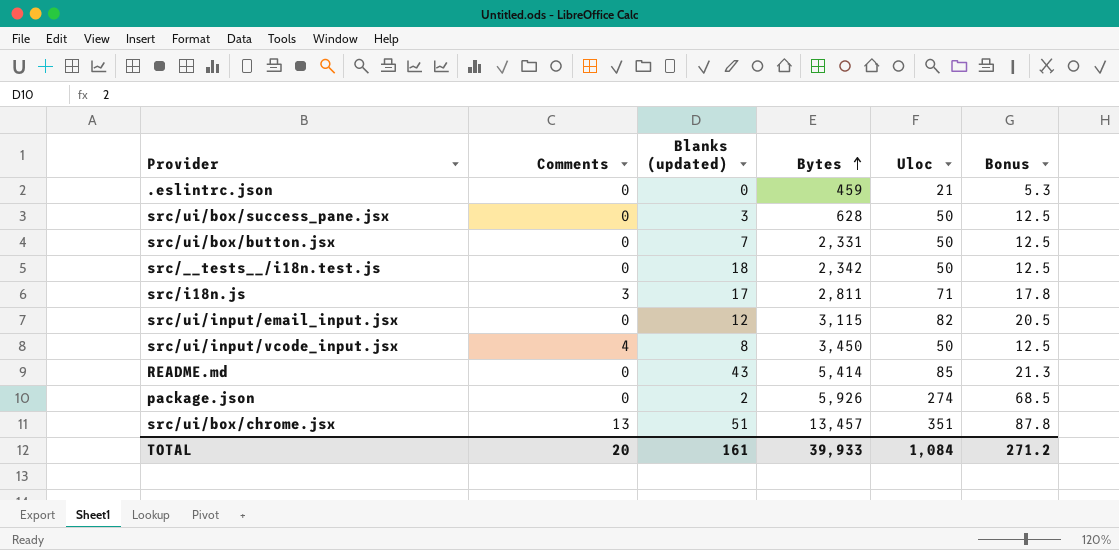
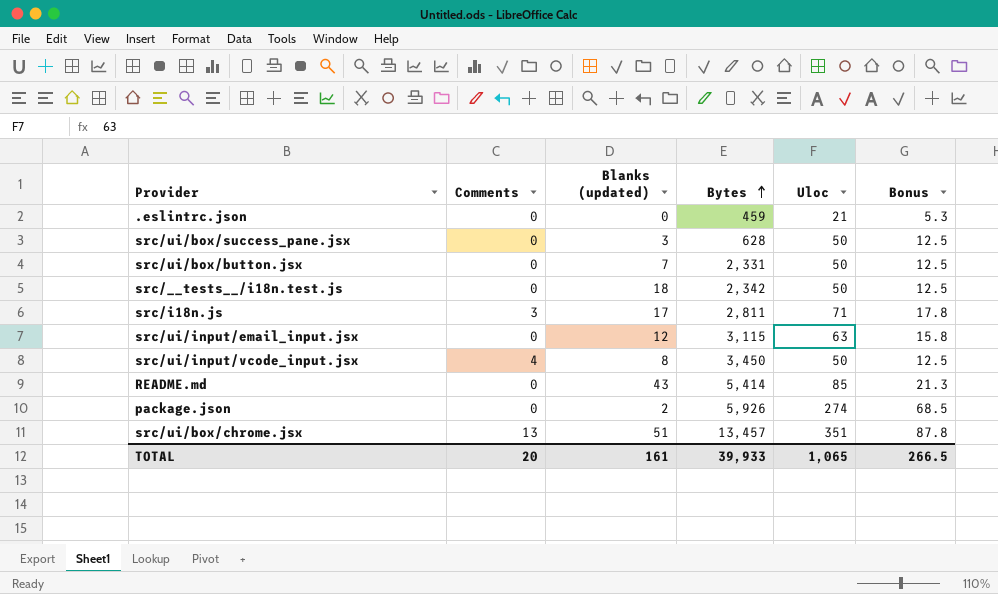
src/ui/input/email_input.jsx | Uloc: 82 -> 63
src/ui/input/email_input.jsx | Bonus: 20.5 -> 15.8
TOTAL | Uloc: 1,084 -> 1,065
TOTAL | Bonus: 271.2 -> 266.5

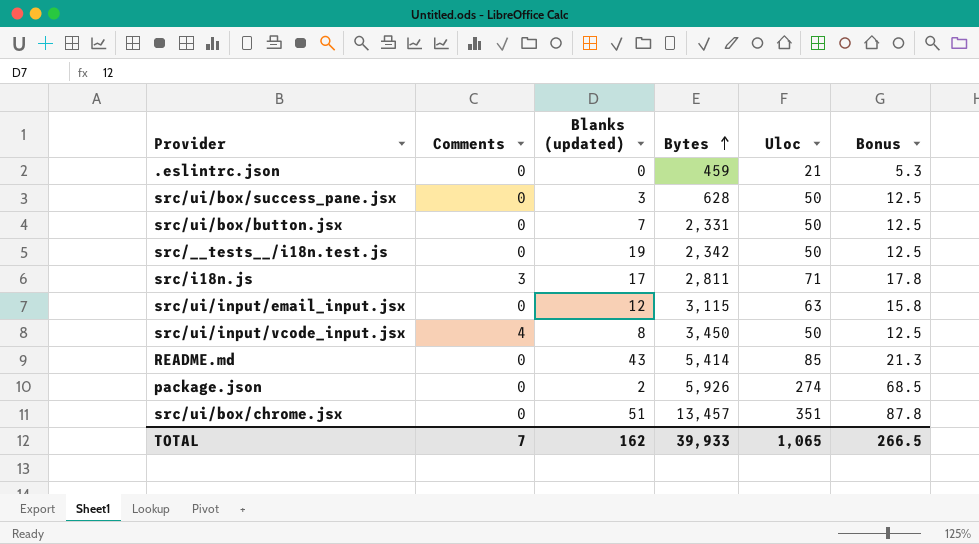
src/__tests__/i18n.test.js | Blanks (updated): 18 -> 19
src/ui/box/chrome.jsx | Comments: 13 -> 0
TOTAL | Comments: 20 -> 7
TOTAL | Blanks (updated): 161 -> 162

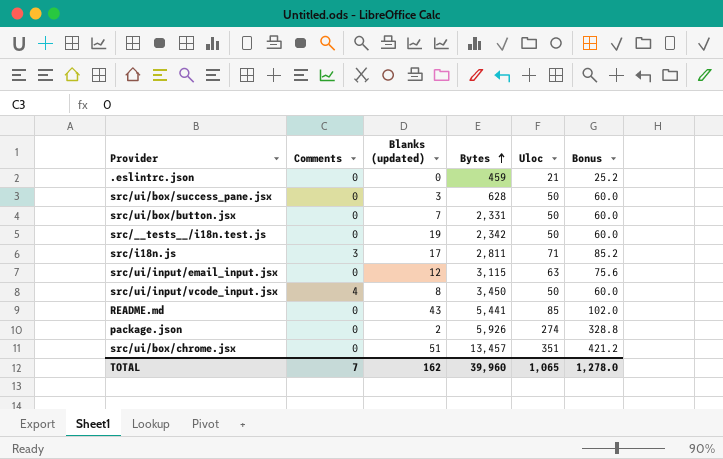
column Bonus | formula: [Uloc] * 0.25 -> [Uloc] * 1.2
README.md | Bytes: 5,414 -> 5,441
TOTAL | Bytes: 39,933 -> 39,960
TOTAL | Bonus: 266.5 -> 1,278.0

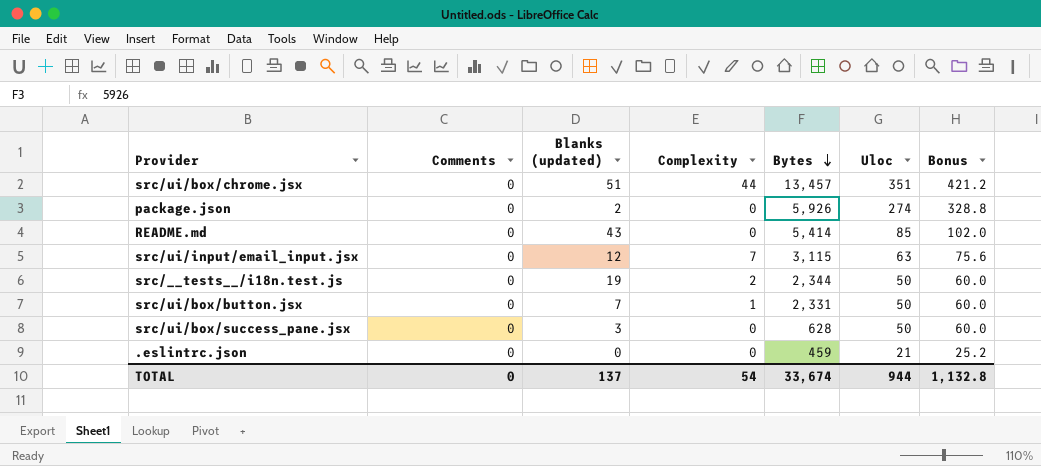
row order: Bytes ascending -> Bytes descending
column Complexity | position: none -> 4
row src/i18n.js: 3 | 17 | 2,811 | 71 | 85.2 -> none
row src/ui/input/vcode_input.jsx: 4 | 8 | 3,450 | 50 | 60.0 -> none
README.md | Bytes: 5,441 -> 5,414
src/__tests__/i18n.test.js | Bytes: 2,342 -> 2,344
TOTAL | Comments: 7 -> 0
TOTAL | Blanks (updated): 162 -> 137
TOTAL | Bytes: 39,960 -> 33,674
TOTAL | Uloc: 1,065 -> 944
TOTAL | Bonus: 1,278.0 -> 1,132.8

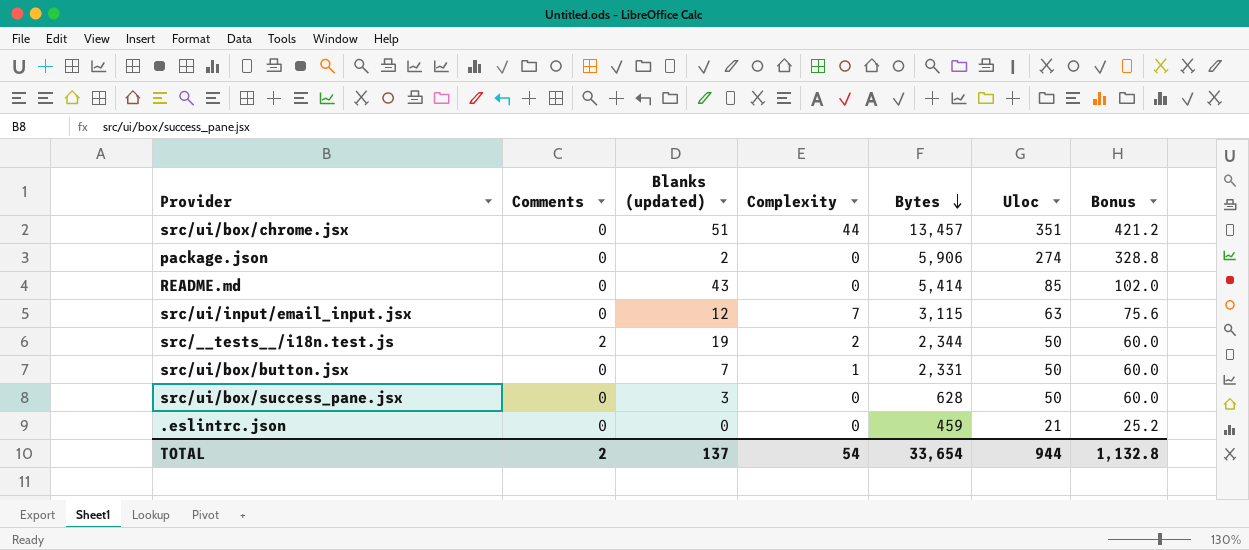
package.json | Bytes: 5,926 -> 5,906
src/__tests__/i18n.test.js | Comments: 0 -> 2
TOTAL | Comments: 0 -> 2
TOTAL | Bytes: 33,674 -> 33,654

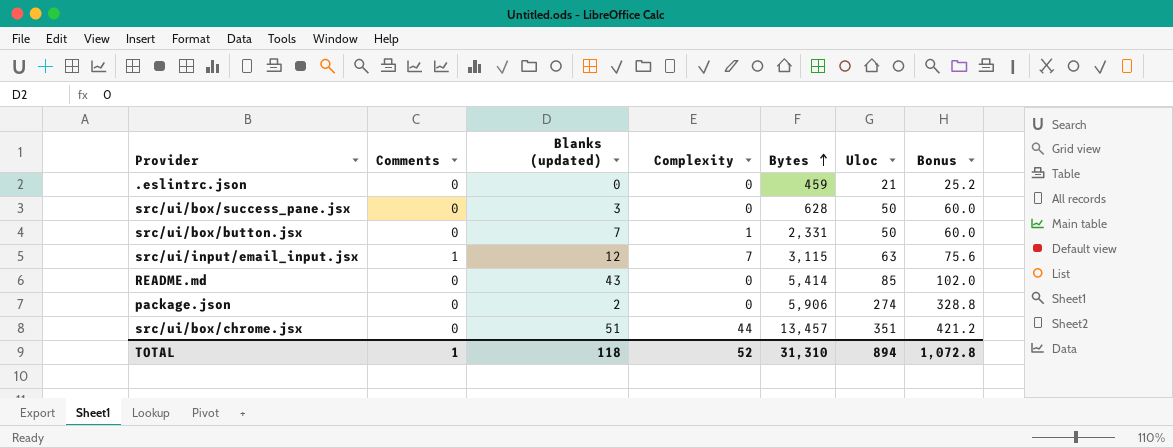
row order: Bytes descending -> Bytes ascending
row src/__tests__/i18n.test.js: 2 | 19 | 2 | 2,344 | 50 | 60.0 -> none
src/ui/input/email_input.jsx | Comments: 0 -> 1
TOTAL | Comments: 2 -> 1
TOTAL | Blanks (updated): 137 -> 118
TOTAL | Complexity: 54 -> 52
TOTAL | Bytes: 33,654 -> 31,310
TOTAL | Uloc: 944 -> 894
TOTAL | Bonus: 1,132.8 -> 1,072.8

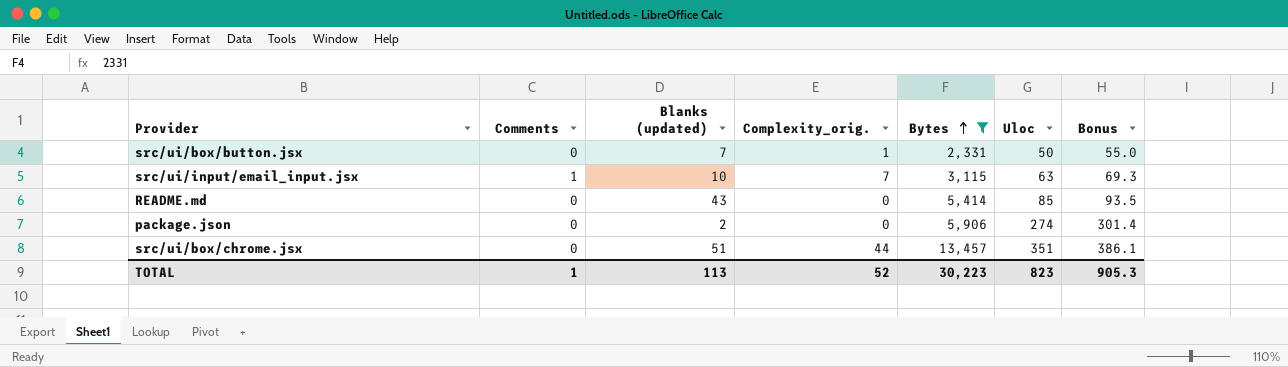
filter: none -> Bytes >= 2,331
column name: Complexity -> Complexity_orig.
column Bonus | formula: [Uloc] * 1.2 -> [Uloc] * 1.1
src/ui/input/email_input.jsx | Blanks (updated): 12 -> 10
TOTAL | Blanks (updated): 118 -> 113
TOTAL | Bytes: 31,310 -> 30,223
TOTAL | Uloc: 894 -> 823
TOTAL | Bonus: 1,072.8 -> 905.3

